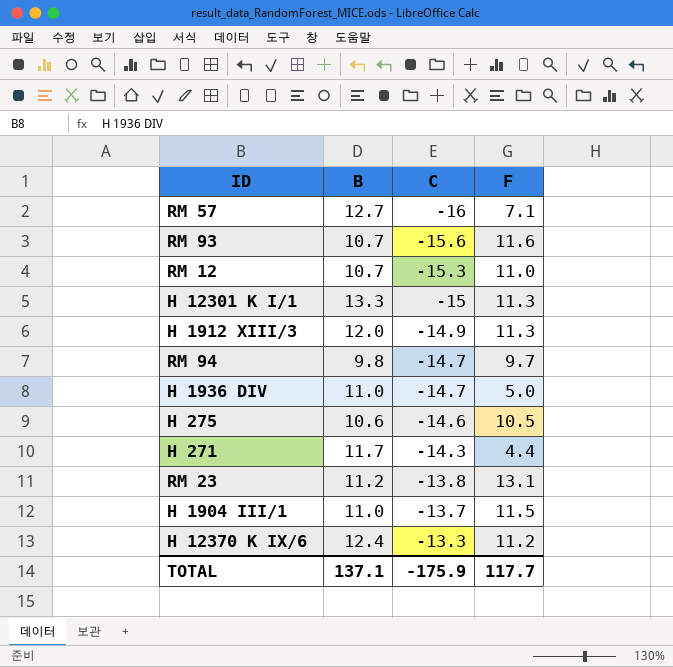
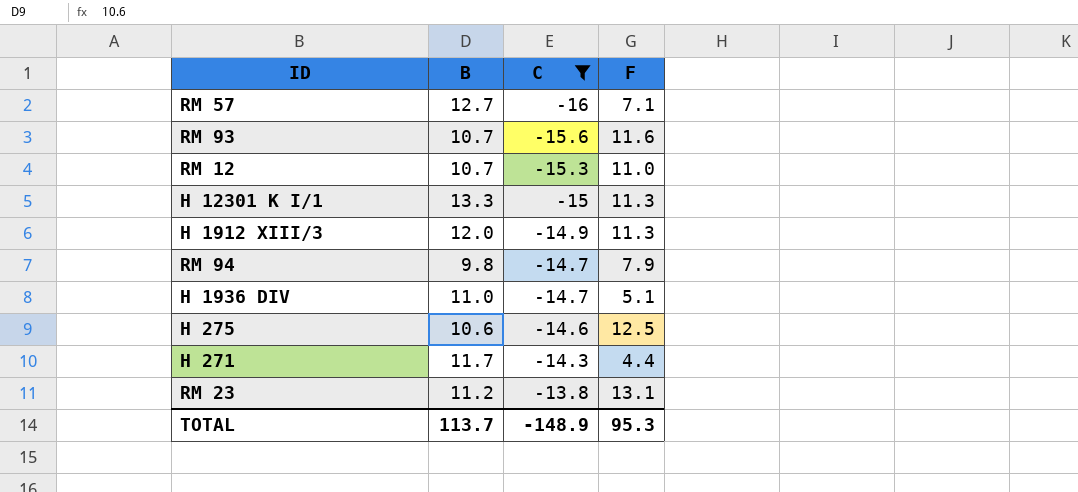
filter: none -> C <= -13.8
RM 94 | F: 9.7 -> 7.9
H 1936 DIV | F: 5.0 -> 5.1
H 275 | F: 10.5 -> 12.5
TOTAL | B: 137.1 -> 113.7
TOTAL | C: -175.9 -> -148.9
TOTAL | F: 117.7 -> 95.3

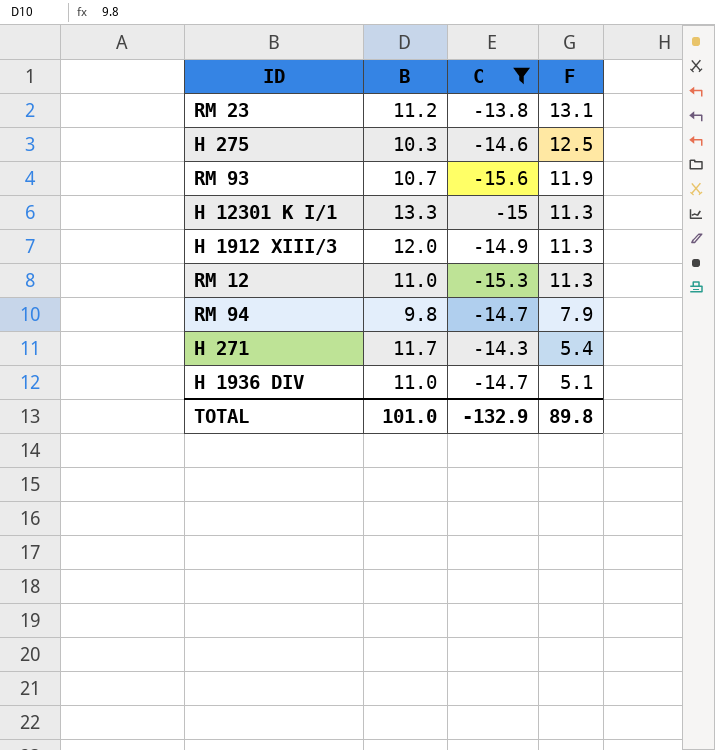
row order: C ascending -> F descending
row RM 57: 12.7 | -16 | 7.1 -> none
H 275 | B: 10.6 -> 10.3
RM 93 | F: 11.6 -> 11.9
RM 12 | B: 10.7 -> 11.0
RM 12 | F: 11.0 -> 11.3
H 271 | F: 4.4 -> 5.4
TOTAL | B: 113.7 -> 101.0
TOTAL | C: -148.9 -> -132.9
TOTAL | F: 95.3 -> 89.8

